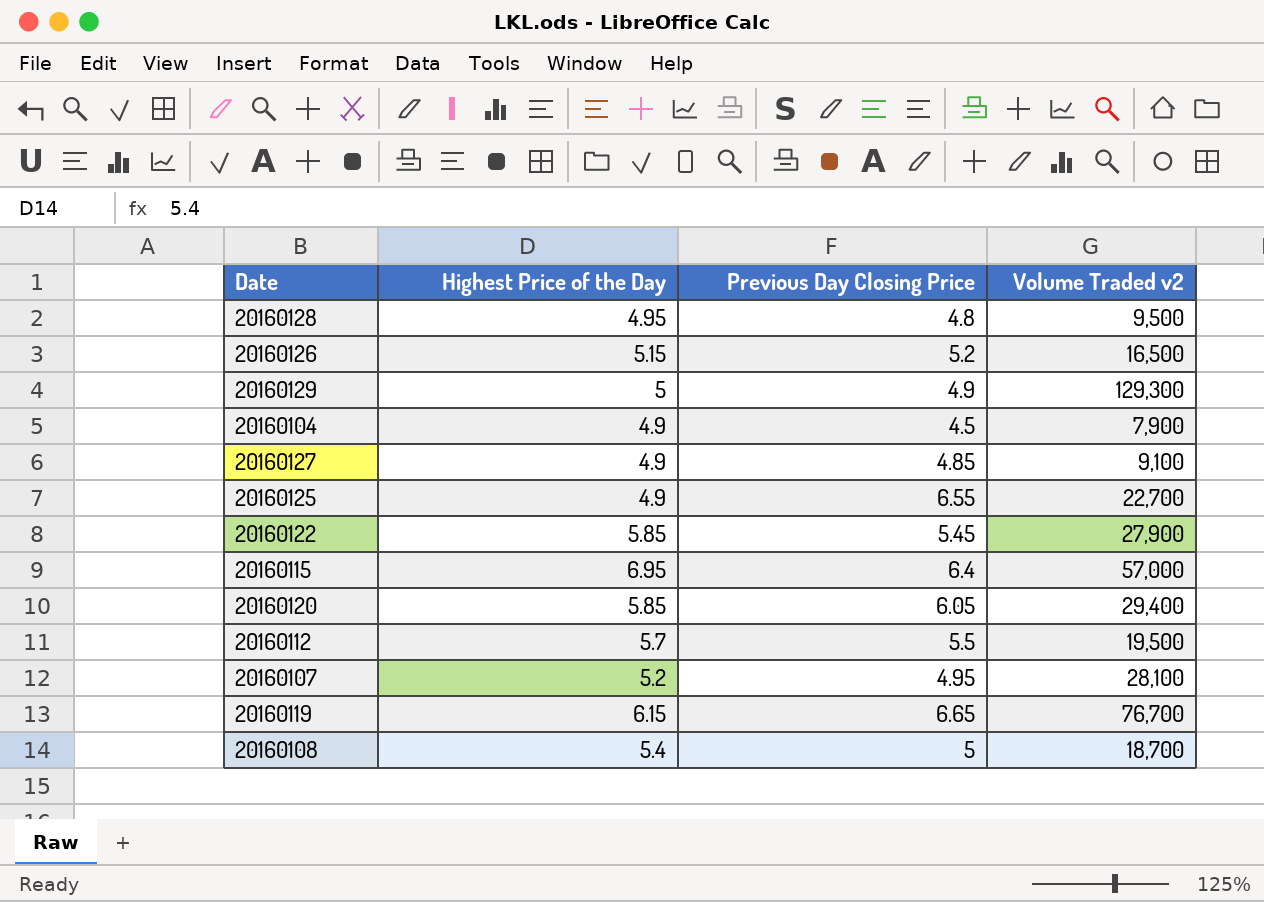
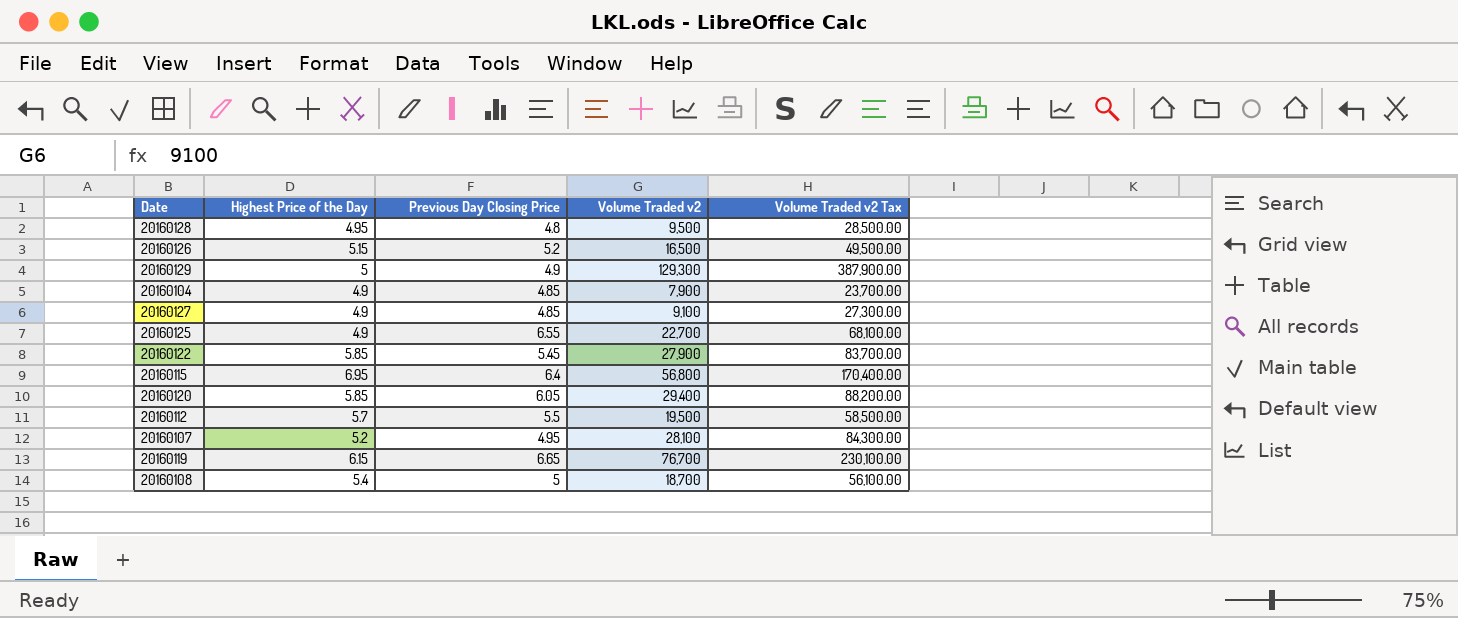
column Volume Traded v2 Tax | formula: none -> [Volume Traded v2] * 3
20160104 | Previous Day Closing Price: 4.5 -> 4.85
20160115 | Volume Traded v2: 57,000 -> 56,800

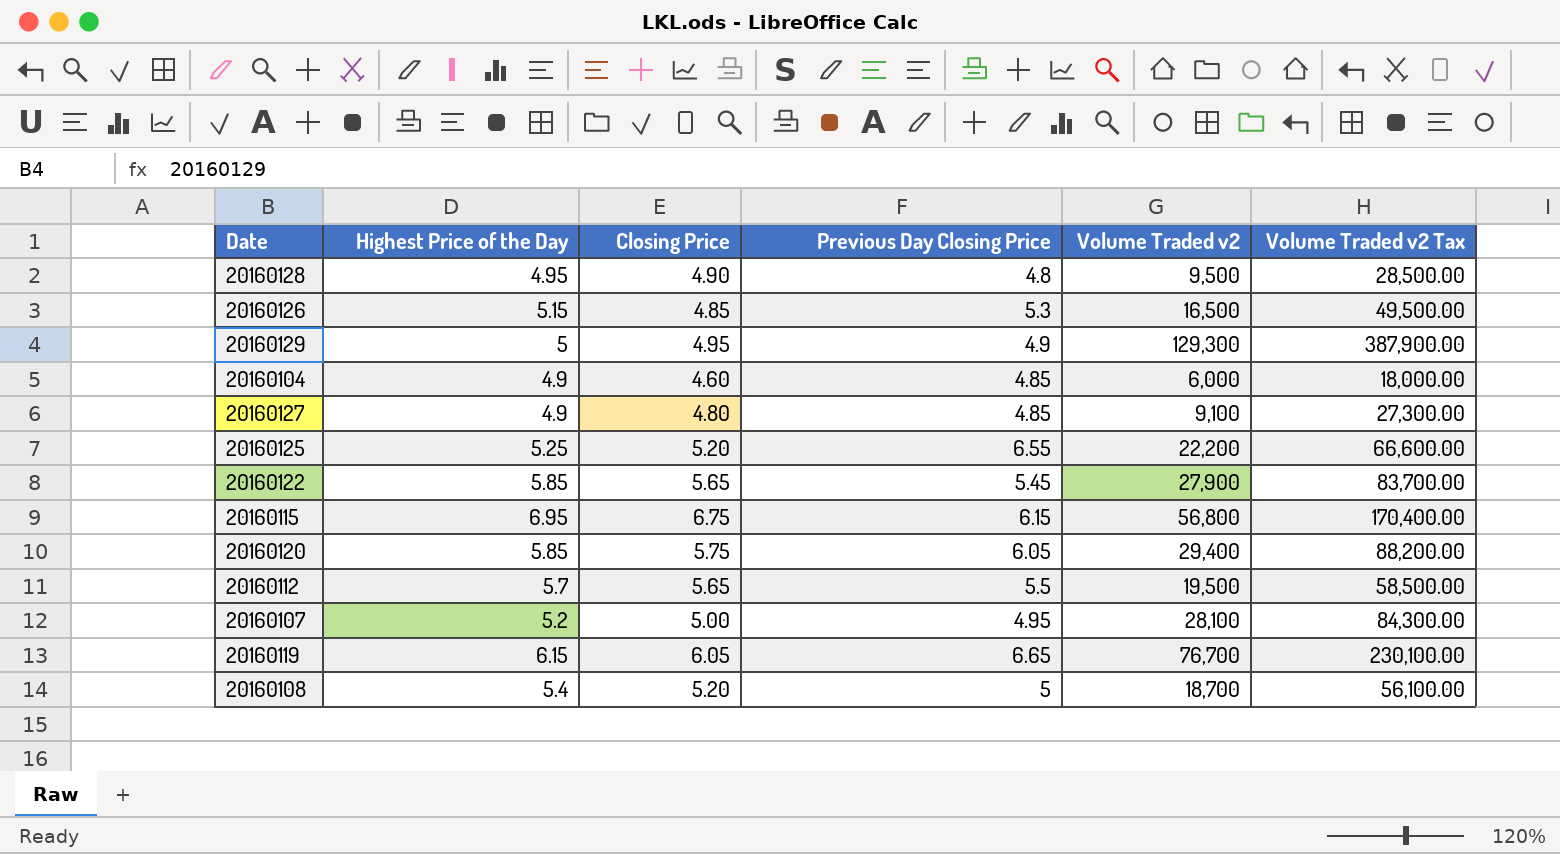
column Closing Price | position: none -> 3
20160126 | Previous Day Closing Price: 5.2 -> 5.3
20160104 | Volume Traded v2: 7,900 -> 6,000
20160104 | Volume Traded v2 Tax: 23,700.00 -> 18,000.00
20160125 | Highest Price of the Day: 4.9 -> 5.25
20160125 | Volume Traded v2: 22,700 -> 22,200
20160125 | Volume Traded v2 Tax: 68,100.00 -> 66,600.00
20160115 | Previous Day Closing Price: 6.4 -> 6.15

